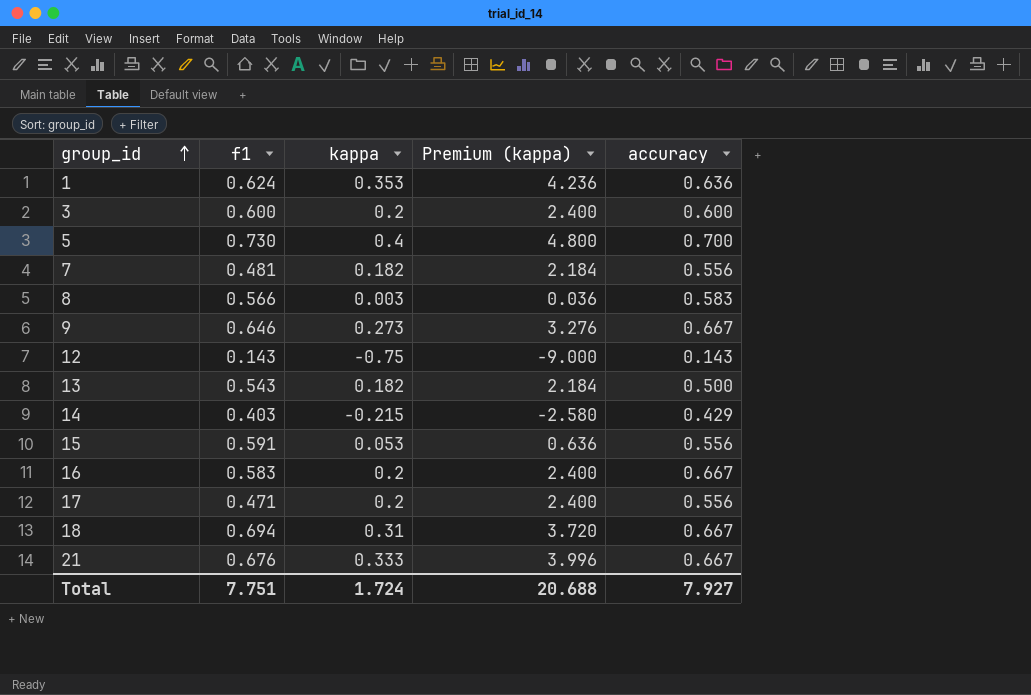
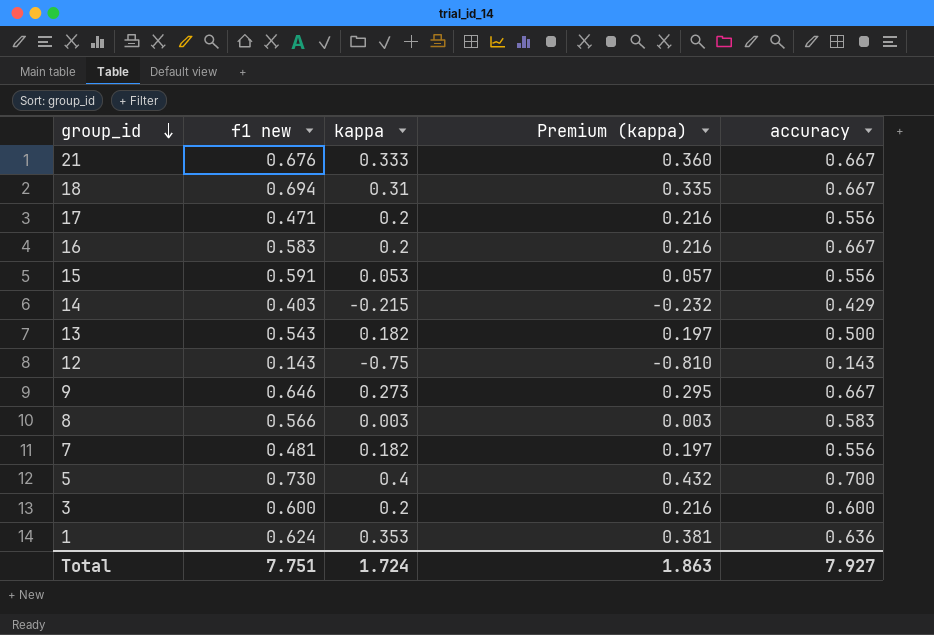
row order: group_id ascending -> group_id descending
column name: f1 -> f1 new
column Premium (kappa) | formula: [kappa] * 12 -> [kappa] * 1.08
Total | Premium (kappa): 20.688 -> 1.863

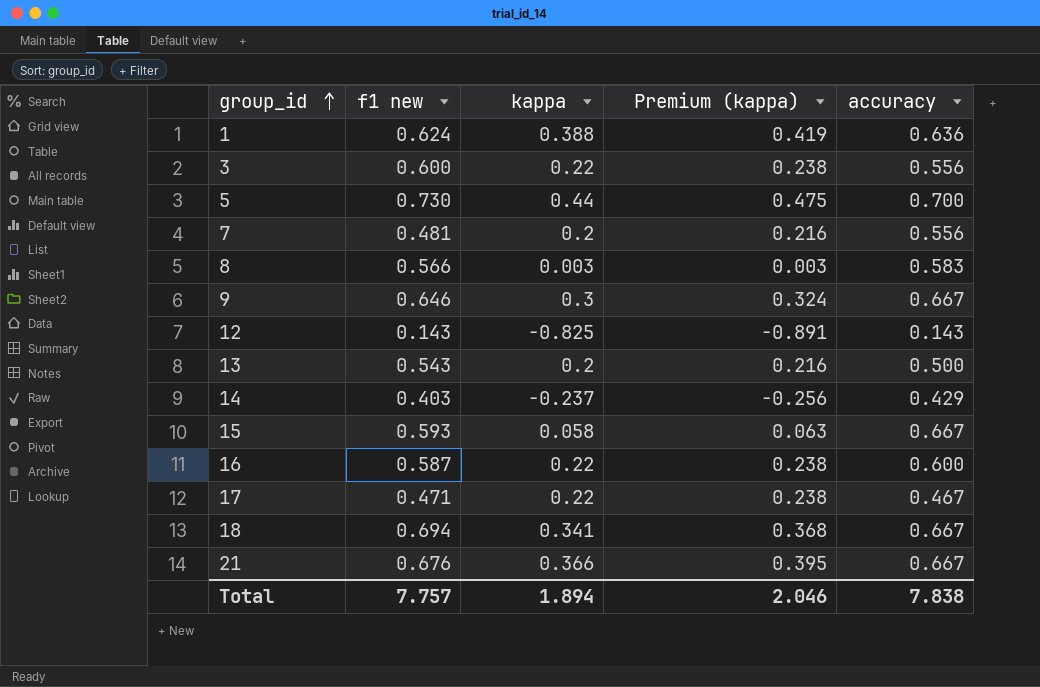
row order: group_id descending -> group_id ascending
1 | kappa: 0.353 -> 0.388
1 | Premium (kappa): 0.381 -> 0.419
3 | kappa: 0.2 -> 0.22
3 | Premium (kappa): 0.216 -> 0.238
3 | accuracy: 0.600 -> 0.556
5 | kappa: 0.4 -> 0.44
5 | Premium (kappa): 0.432 -> 0.475
7 | kappa: 0.182 -> 0.2
7 | Premium (kappa): 0.197 -> 0.216
9 | kappa: 0.273 -> 0.3
9 | Premium (kappa): 0.295 -> 0.324
12 | kappa: -0.75 -> -0.825
12 | Premium (kappa): -0.810 -> -0.891
13 | kappa: 0.182 -> 0.2
13 | Premium (kappa): 0.197 -> 0.216
14 | kappa: -0.215 -> -0.237
14 | Premium (kappa): -0.232 -> -0.256
15 | f1 new: 0.591 -> 0.593
15 | kappa: 0.053 -> 0.058
15 | Premium (kappa): 0.057 -> 0.063
15 | accuracy: 0.556 -> 0.667
16 | f1 new: 0.583 -> 0.587
16 | kappa: 0.2 -> 0.22
16 | Premium (kappa): 0.216 -> 0.238
16 | accuracy: 0.667 -> 0.600
17 | kappa: 0.2 -> 0.22
17 | Premium (kappa): 0.216 -> 0.238
17 | accuracy: 0.556 -> 0.467
18 | kappa: 0.31 -> 0.341
18 | Premium (kappa): 0.335 -> 0.368
21 | kappa: 0.333 -> 0.366
21 | Premium (kappa): 0.360 -> 0.395
Total | f1 new: 7.751 -> 7.757
Total | kappa: 1.724 -> 1.894
Total | Premium (kappa): 1.863 -> 2.046
Total | accuracy: 7.927 -> 7.838

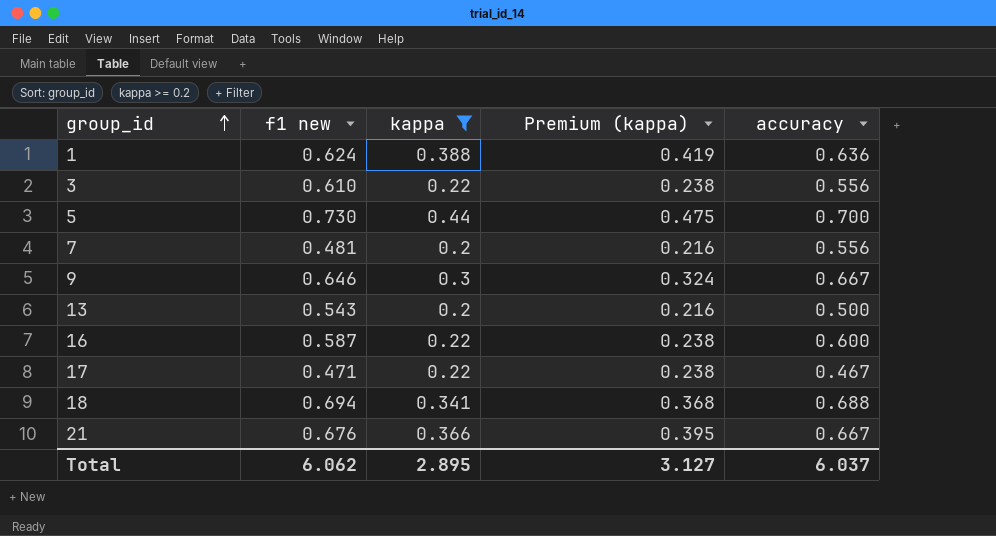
filter: none -> kappa >= 0.2
3 | f1 new: 0.600 -> 0.610
18 | accuracy: 0.667 -> 0.688
Total | f1 new: 7.757 -> 6.062
Total | kappa: 1.894 -> 2.895
Total | Premium (kappa): 2.046 -> 3.127
Total | accuracy: 7.838 -> 6.037

